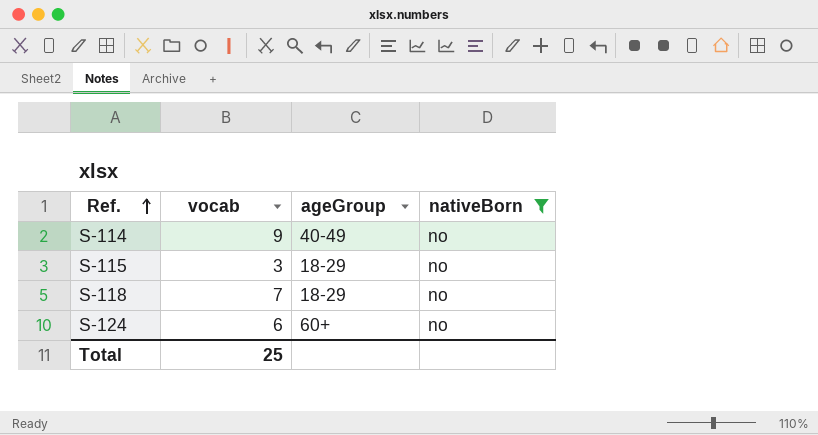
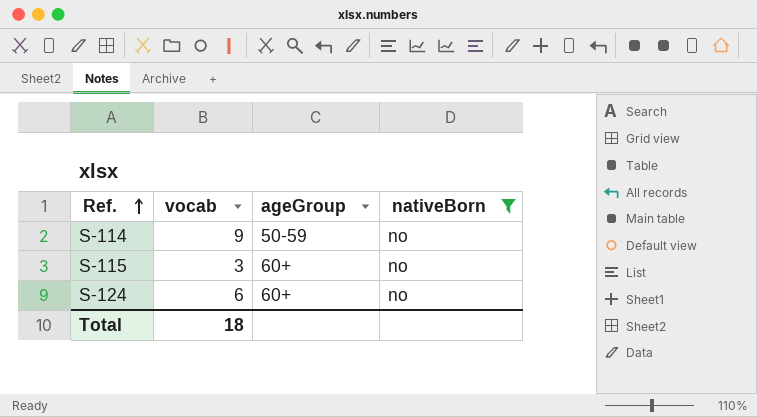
row S-118: 7 | 18-29 | no -> none
S-114 | ageGroup: 40-49 -> 50-59
S-115 | ageGroup: 18-29 -> 60+
Total | vocab: 25 -> 18

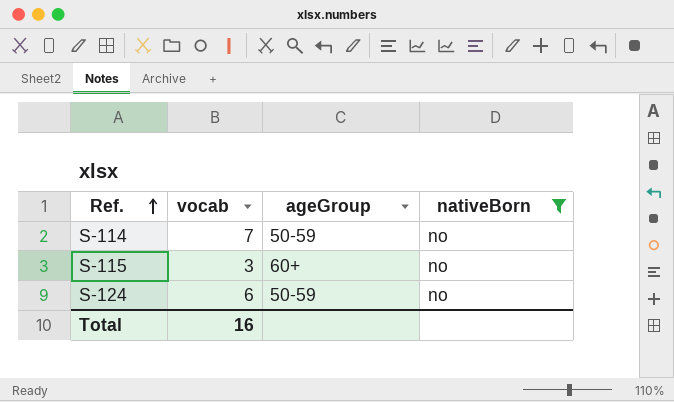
S-114 | vocab: 9 -> 7
S-124 | ageGroup: 60+ -> 50-59
Total | vocab: 18 -> 16

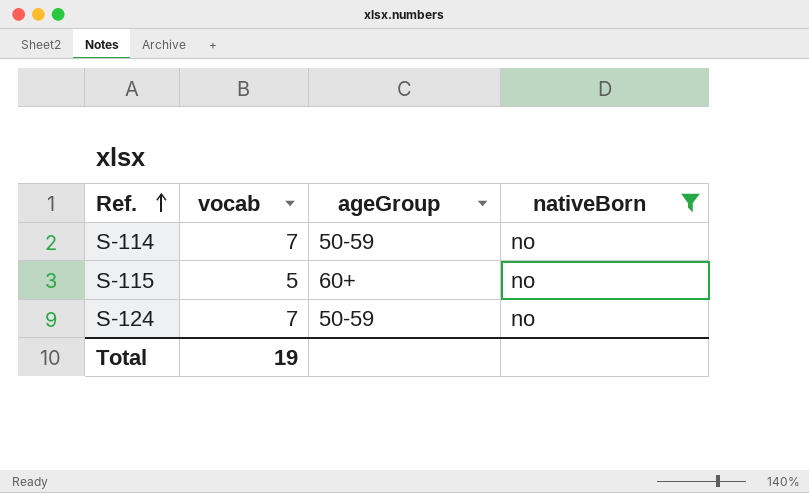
S-115 | vocab: 3 -> 5
S-124 | vocab: 6 -> 7
Total | vocab: 16 -> 19

